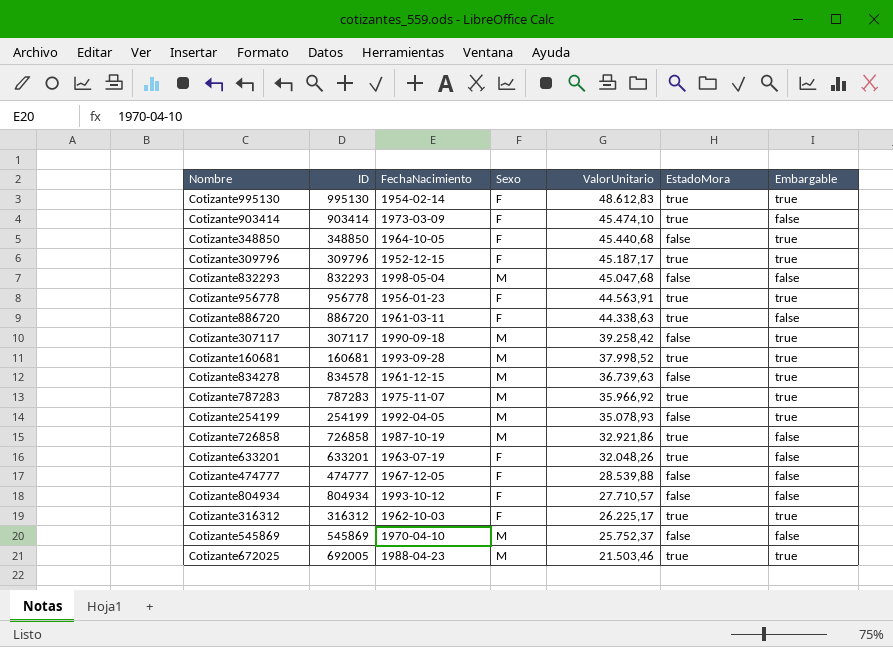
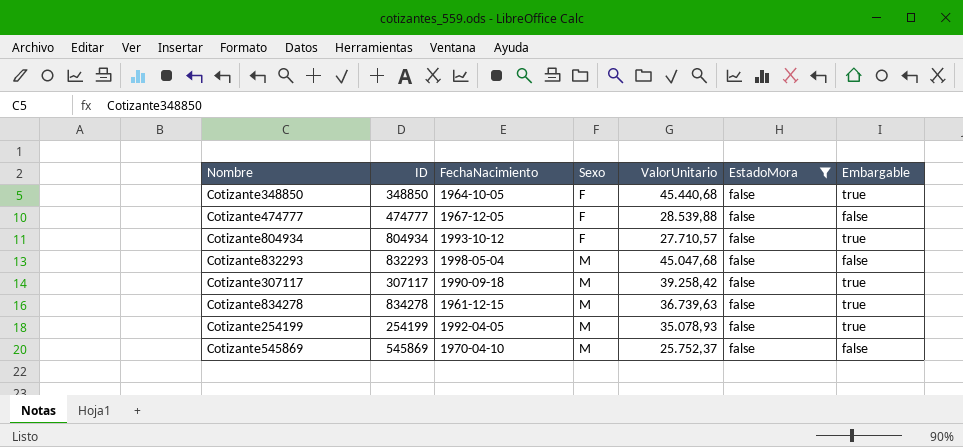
filter: none -> EstadoMora = false
row order: ValorUnitario descending -> Sexo ascending
Cotizante804934 | Embargable: false -> true
Cotizante834278 | ID: 834578 -> 834278

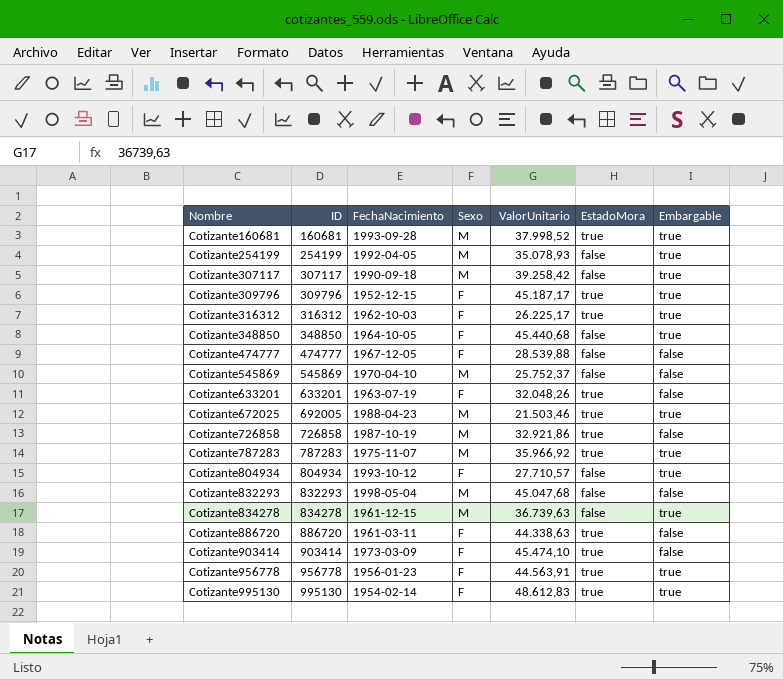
filter: EstadoMora = false -> none
row order: Sexo ascending -> Nombre ascending

